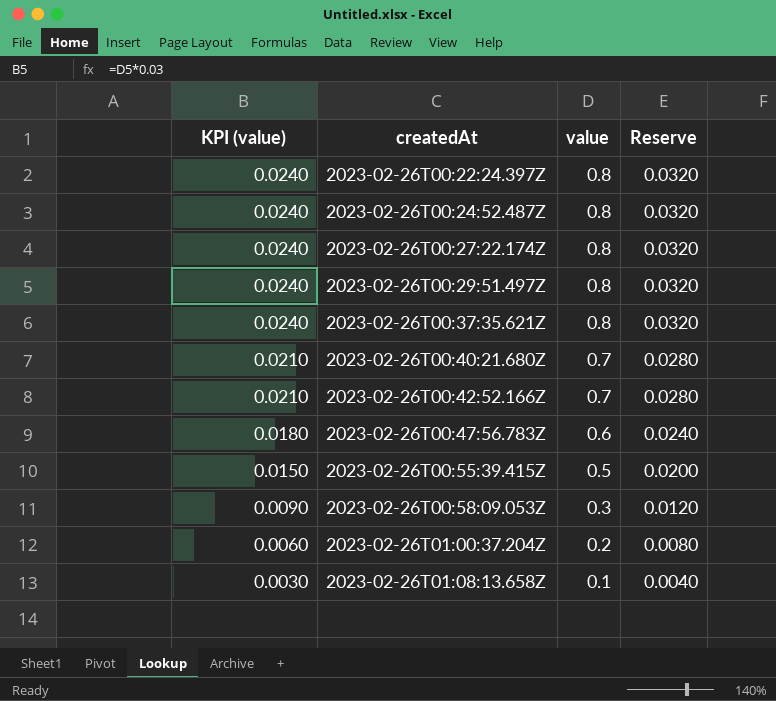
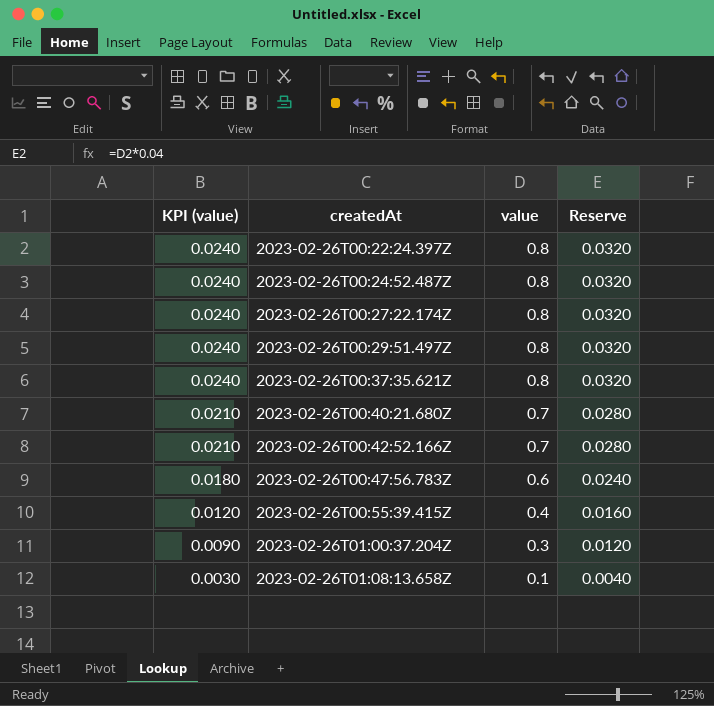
row 2023-02-26T00:58:09.053Z: 0.0090 | 0.3 | 0.0120 -> none
2023-02-26T00:55:39.415Z | KPI (value): 0.0150 -> 0.0120
2023-02-26T00:55:39.415Z | value: 0.5 -> 0.4
2023-02-26T00:55:39.415Z | Reserve: 0.0200 -> 0.0160
2023-02-26T01:00:37.204Z | KPI (value): 0.0060 -> 0.0090
2023-02-26T01:00:37.204Z | value: 0.2 -> 0.3
2023-02-26T01:00:37.204Z | Reserve: 0.0080 -> 0.0120

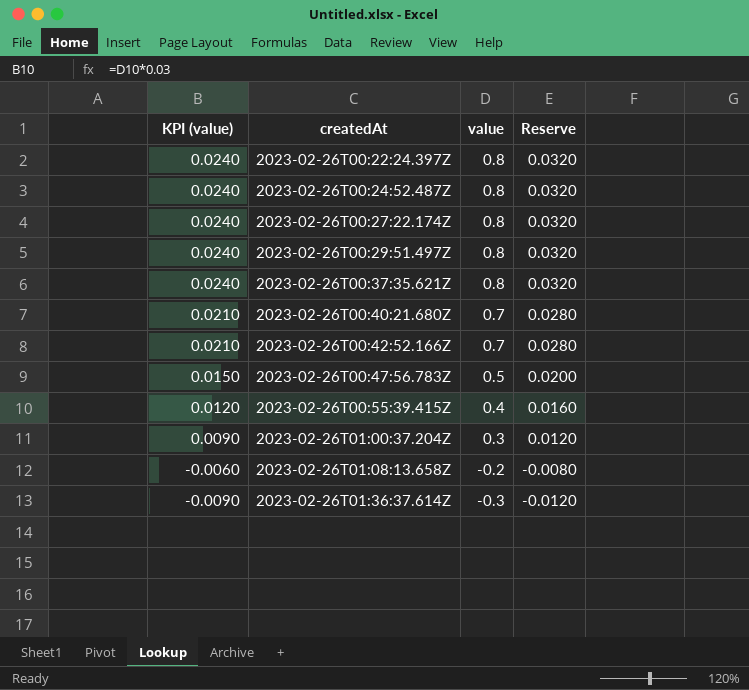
2023-02-26T00:47:56.783Z | KPI (value): 0.0180 -> 0.0150
2023-02-26T00:47:56.783Z | value: 0.6 -> 0.5
2023-02-26T00:47:56.783Z | Reserve: 0.0240 -> 0.0200
2023-02-26T01:08:13.658Z | KPI (value): 0.0030 -> -0.0060
2023-02-26T01:08:13.658Z | value: 0.1 -> -0.2
2023-02-26T01:08:13.658Z | Reserve: 0.0040 -> -0.0080
row 2023-02-26T01:36:37.614Z: none -> -0.0090 | -0.3 | -0.0120

